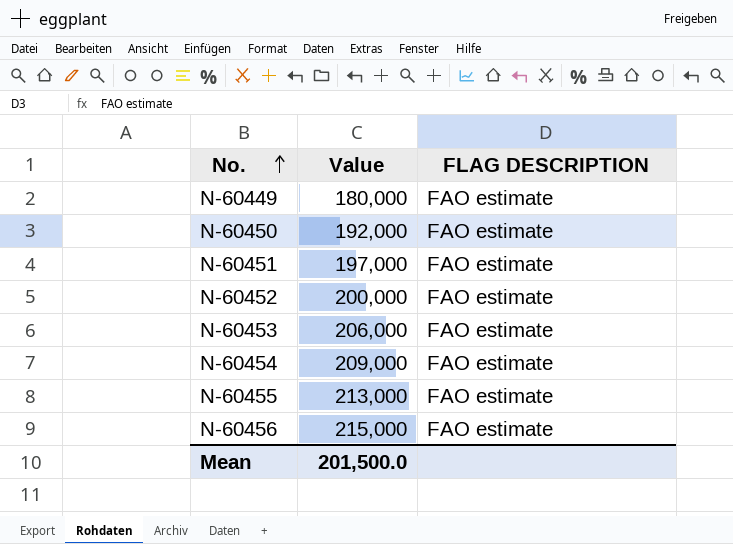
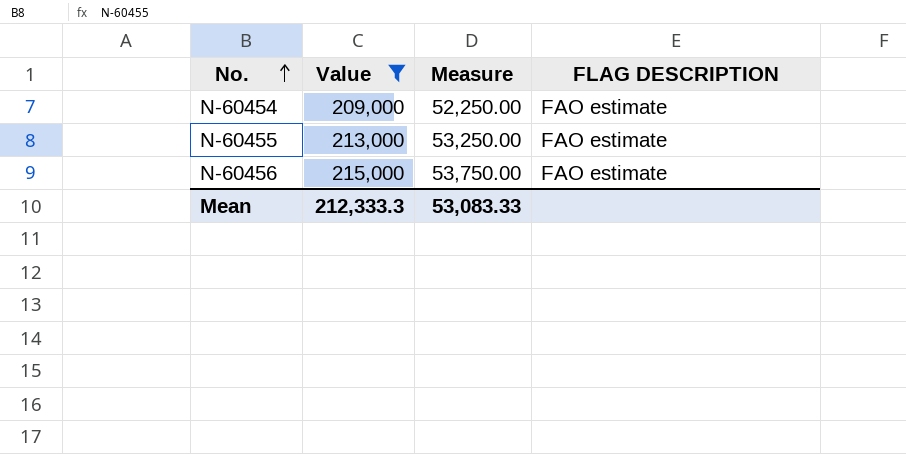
filter: none -> Value >= 209,000
column Measure | formula: none -> [Value] * 0.25
Mean | Value: 201,500.0 -> 212,333.3

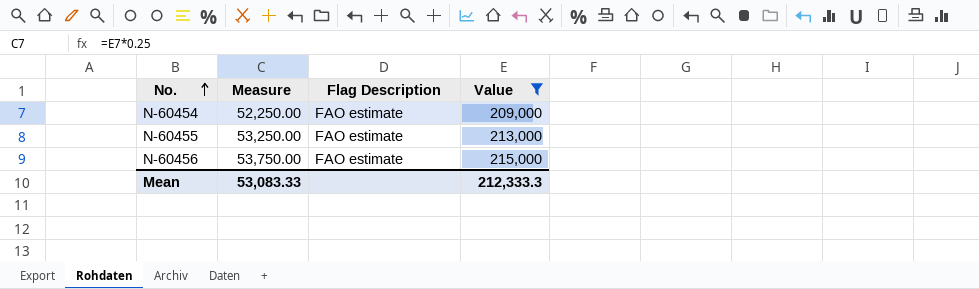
column name: FLAG DESCRIPTION -> Flag Description
column Value | position: 2 -> 4

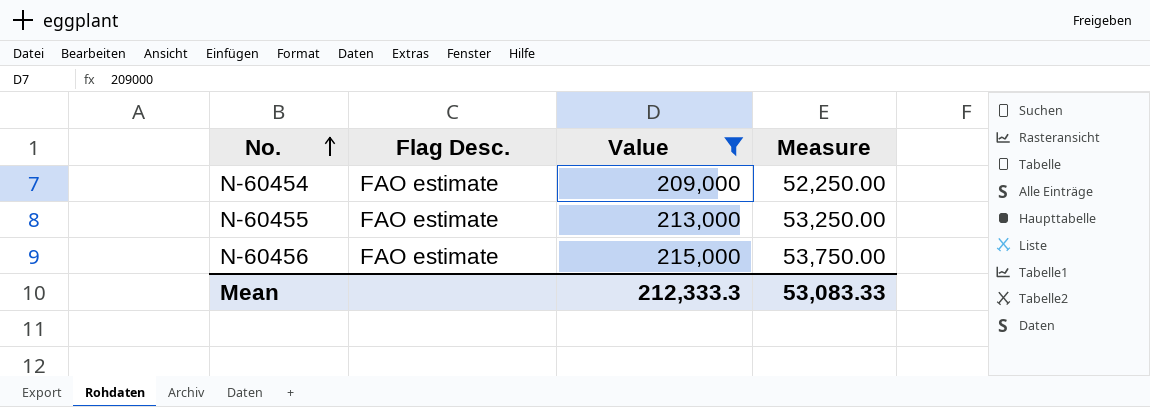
column name: Flag Description -> Flag Desc.
column Measure | position: 2 -> 4

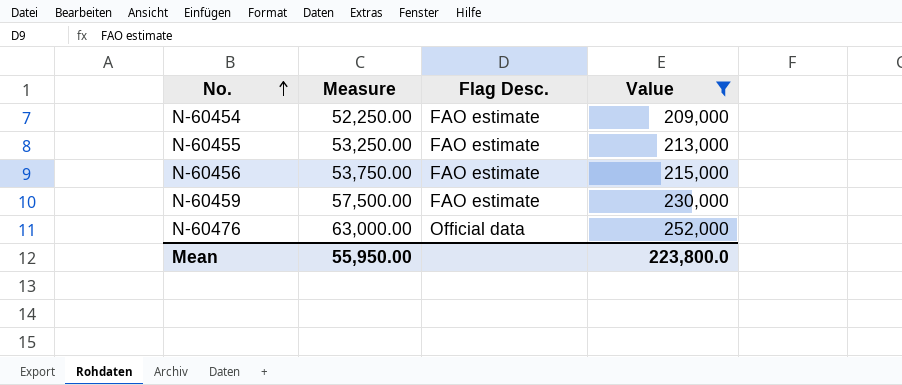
column Measure | position: 4 -> 2
row N-60459: none -> 57,500.00 | FAO estimate | 230,000
row N-60476: none -> 63,000.00 | Official data | 252,000
Mean | Measure: 53,083.33 -> 55,950.00
Mean | Value: 212,333.3 -> 223,800.0

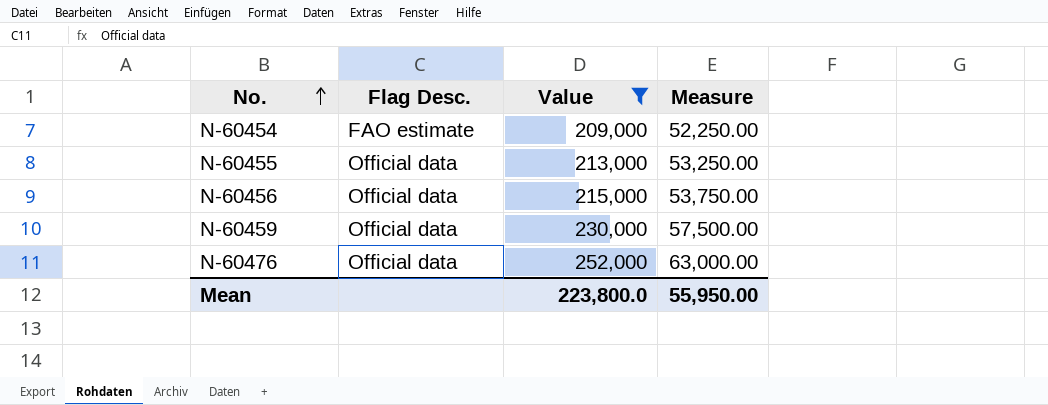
column Measure | position: 2 -> 4
N-60455 | Flag Desc.: FAO estimate -> Official data
N-60456 | Flag Desc.: FAO estimate -> Official data
N-60459 | Flag Desc.: FAO estimate -> Official data

